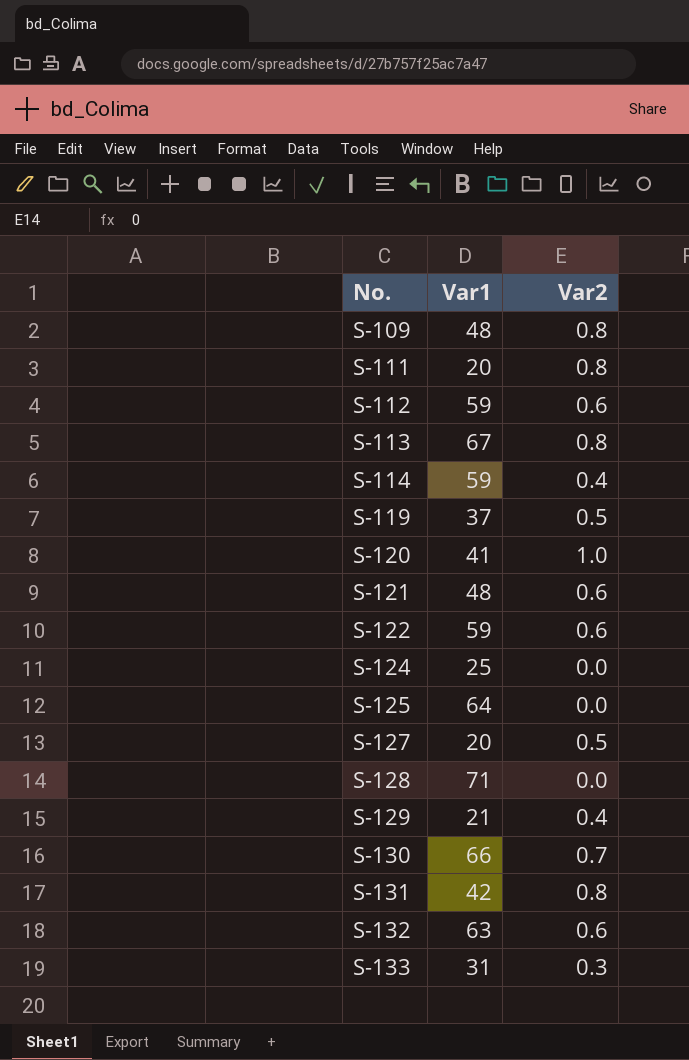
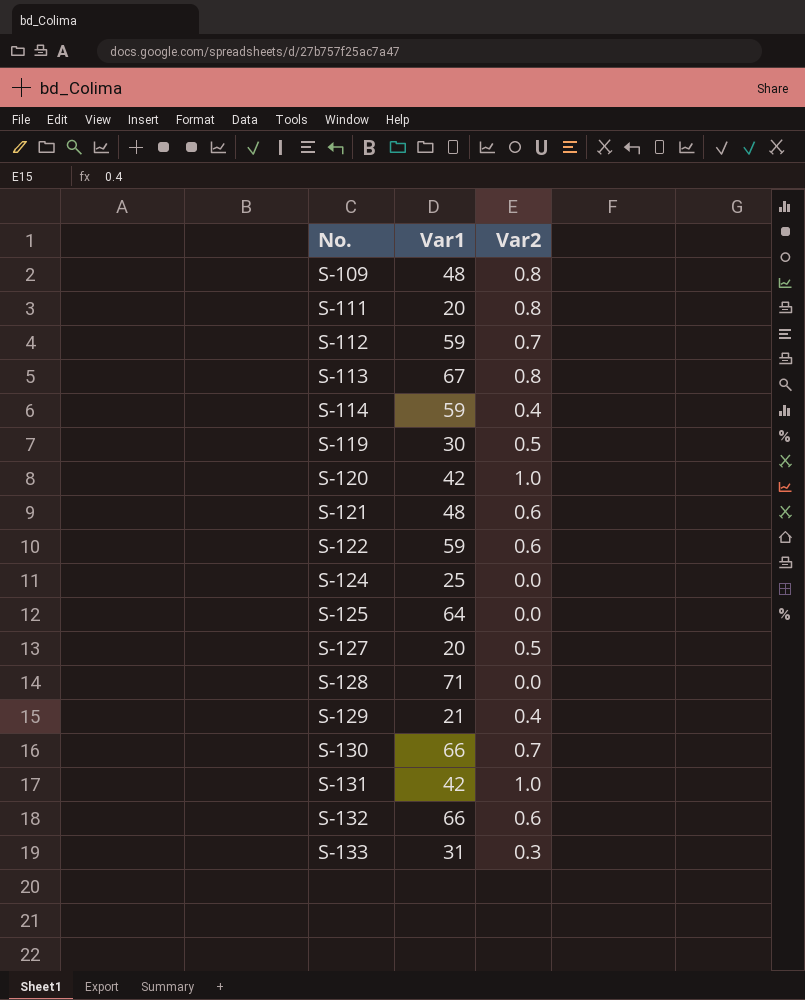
S-112 | Var2: 0.6 -> 0.7
S-119 | Var1: 37 -> 30
S-120 | Var1: 41 -> 42
S-131 | Var2: 0.8 -> 1.0
S-132 | Var1: 63 -> 66

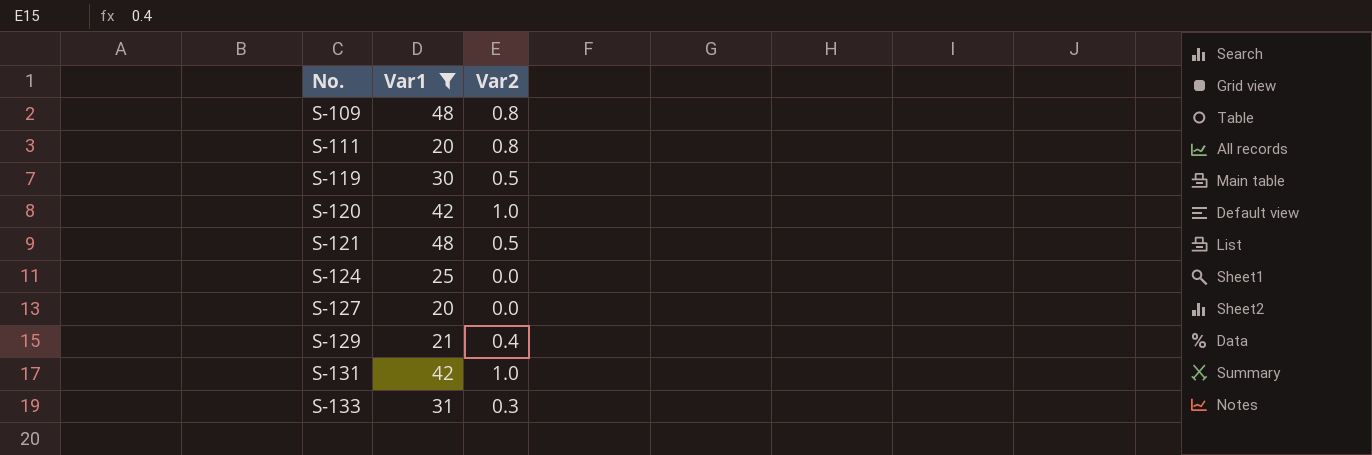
filter: none -> Var1 <= 48
S-121 | Var2: 0.6 -> 0.5
S-127 | Var2: 0.5 -> 0.0

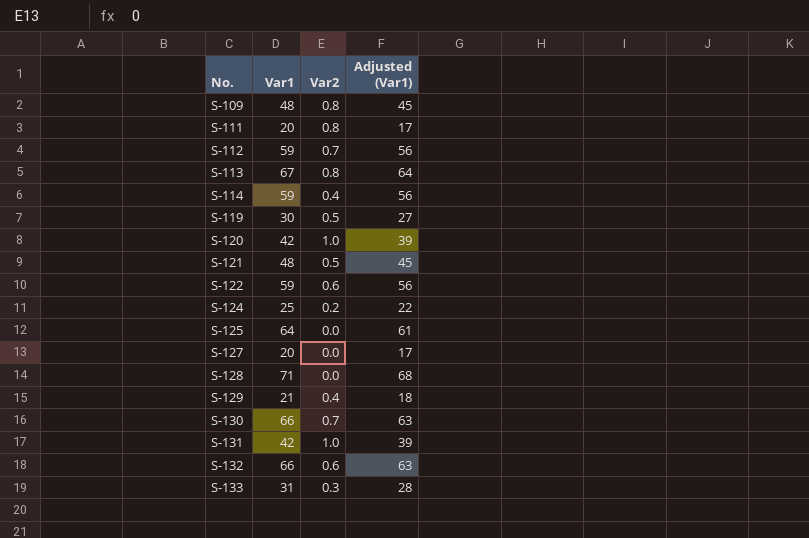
filter: Var1 <= 48 -> none
column Adjusted (Var1) | formula: none -> [Var1] - 3
S-124 | Var2: 0.0 -> 0.2

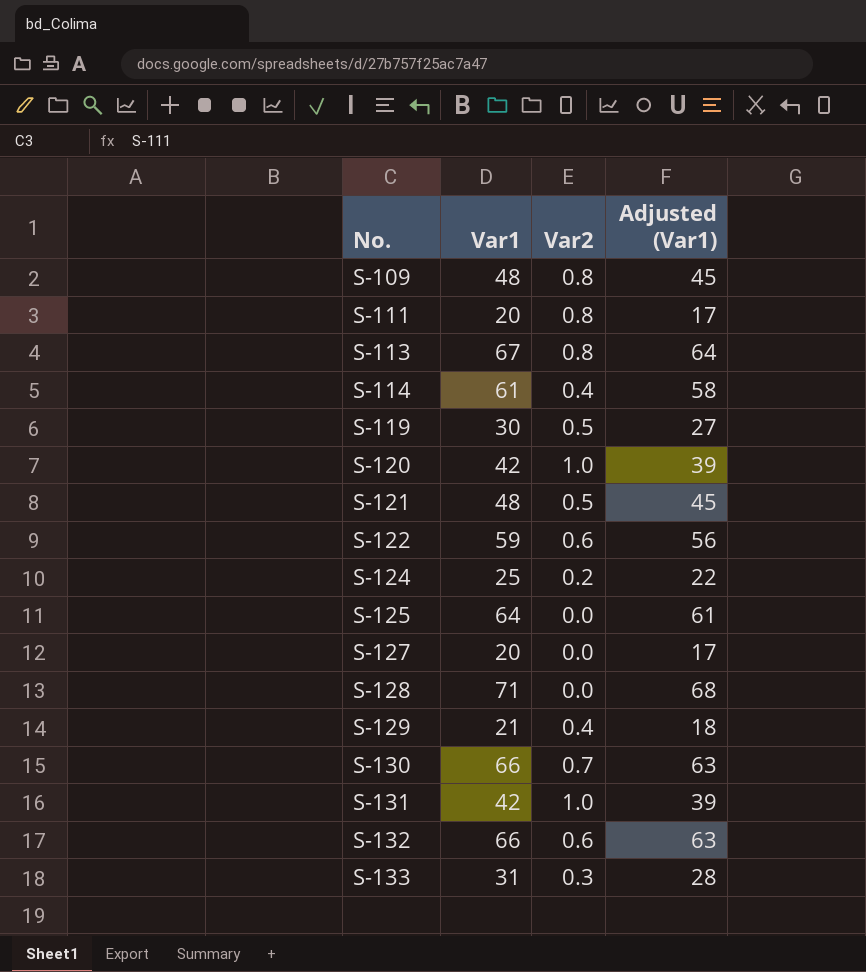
row S-112: 59 | 0.7 | 56 -> none
S-114 | Var1: 59 -> 61
S-114 | Adjusted (Var1): 56 -> 58

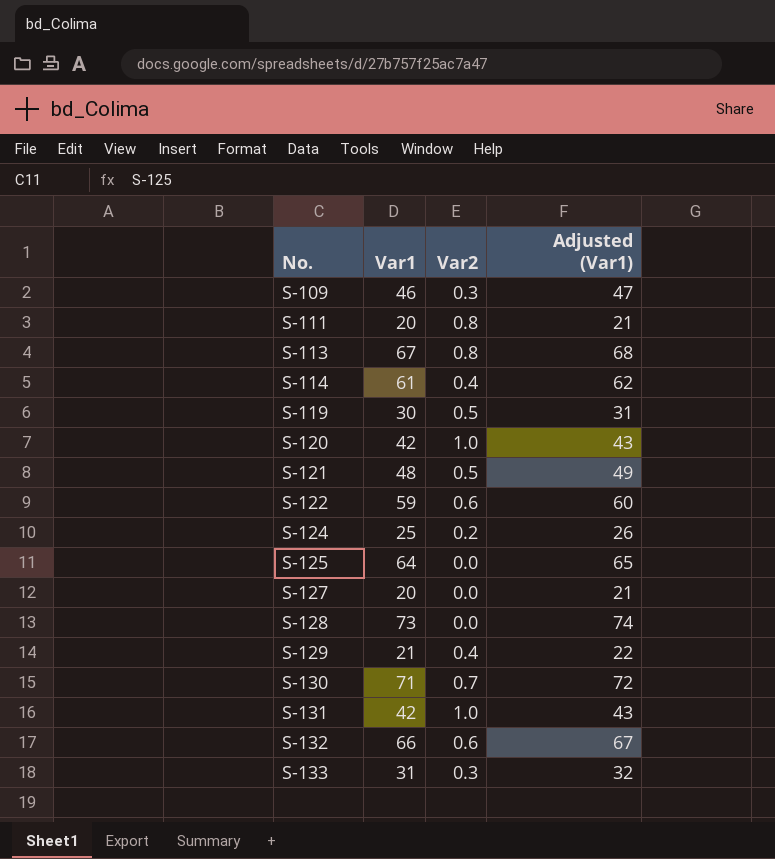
column Adjusted (Var1) | formula: [Var1] - 3 -> [Var1] + 1
S-109 | Var1: 48 -> 46
S-109 | Var2: 0.8 -> 0.3
S-128 | Var1: 71 -> 73
S-130 | Var1: 66 -> 71

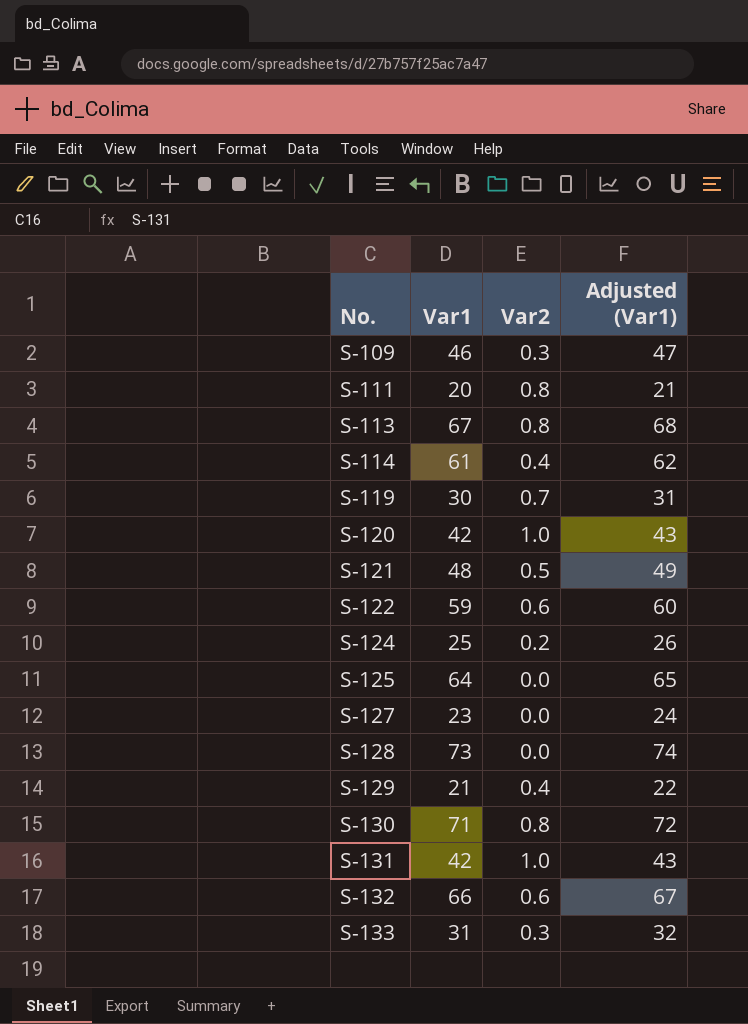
S-119 | Var2: 0.5 -> 0.7
S-127 | Var1: 20 -> 23
S-127 | Adjusted (Var1): 21 -> 24
S-130 | Var2: 0.7 -> 0.8

